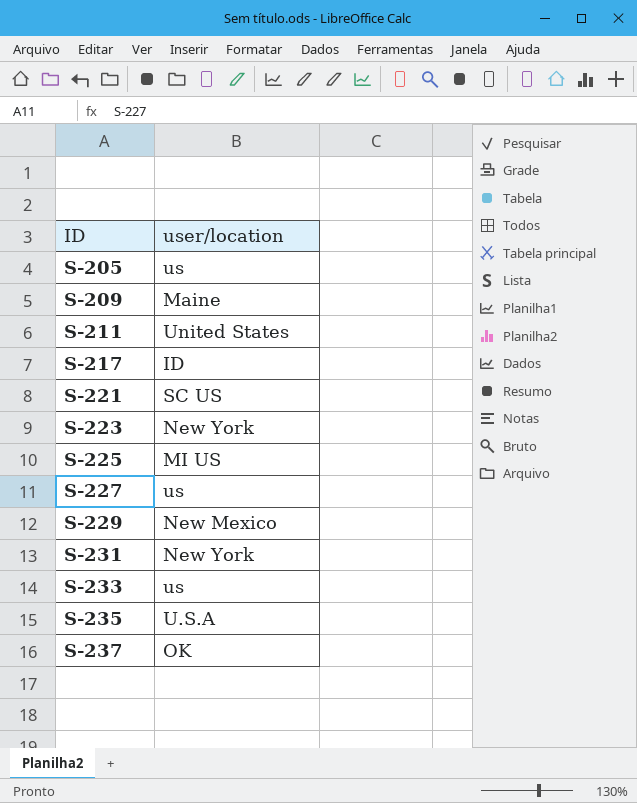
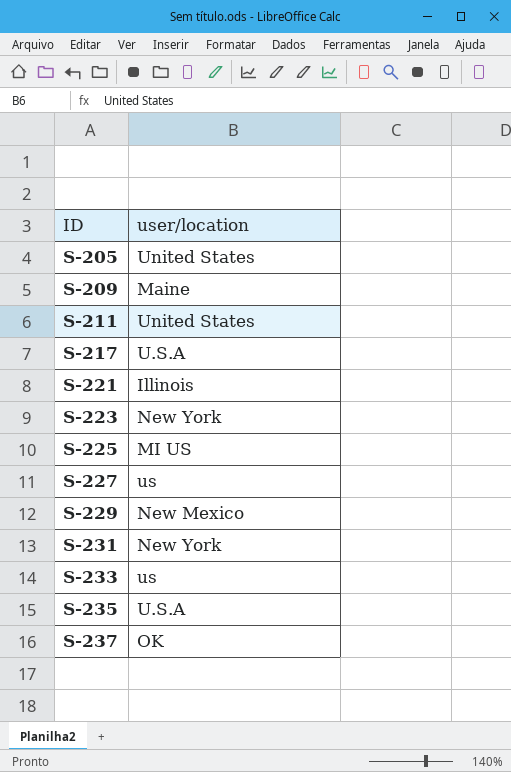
S-205 | user/location: us -> United States
S-217 | user/location: ID -> U.S.A
S-221 | user/location: SC US -> Illinois

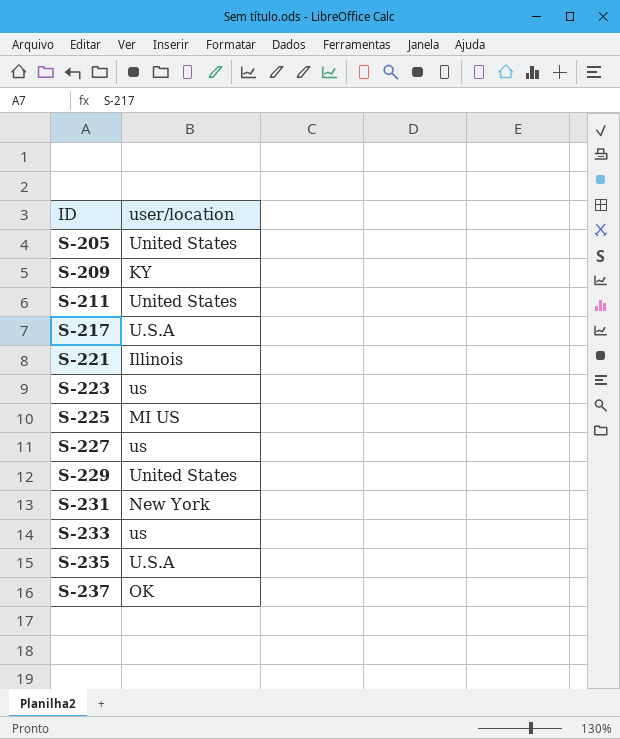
S-209 | user/location: Maine -> KY
S-223 | user/location: New York -> us
S-229 | user/location: New Mexico -> United States

